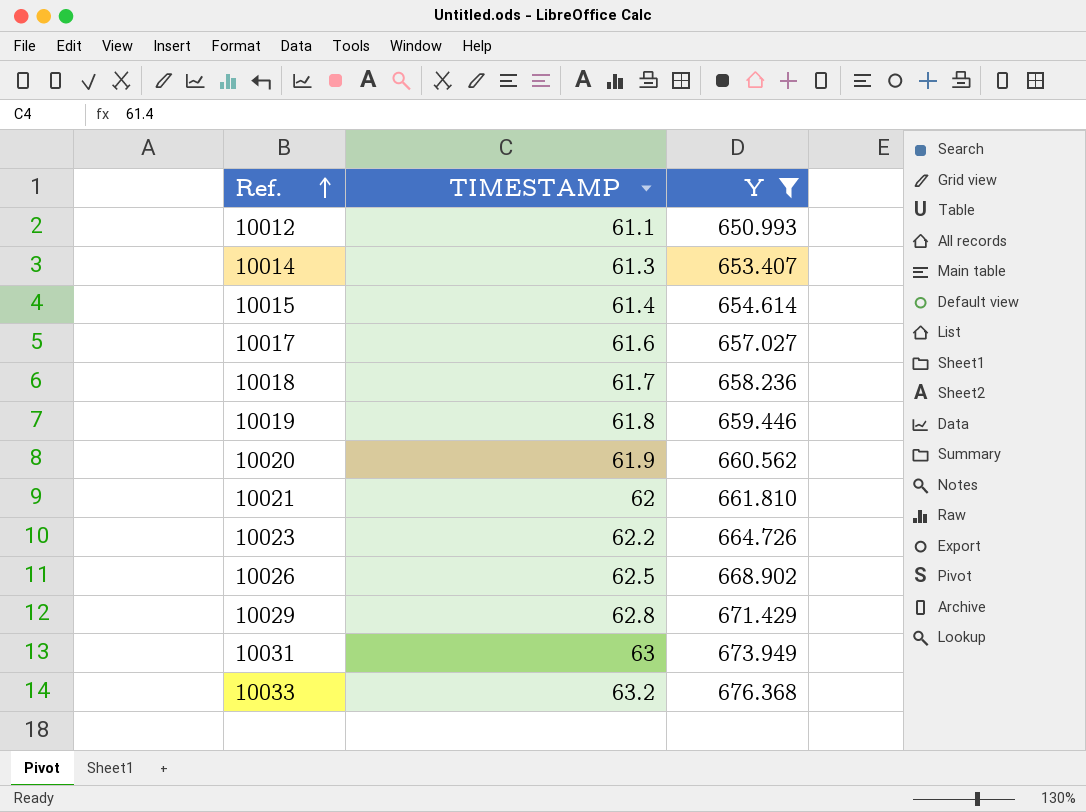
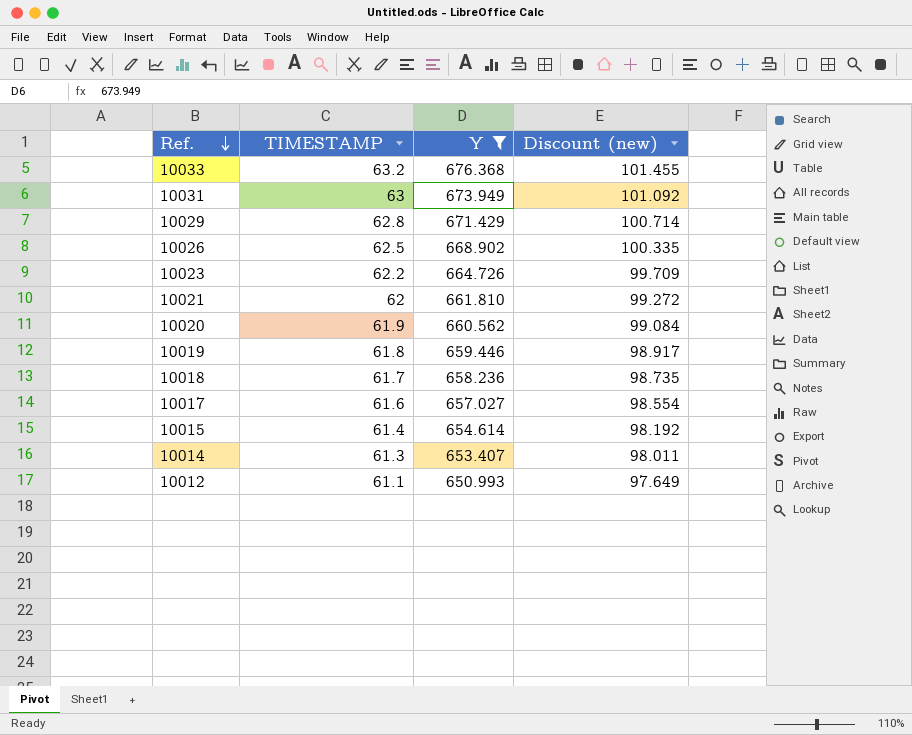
row order: Ref. ascending -> Ref. descending
column Discount (new) | formula: none -> [Y] * 0.15

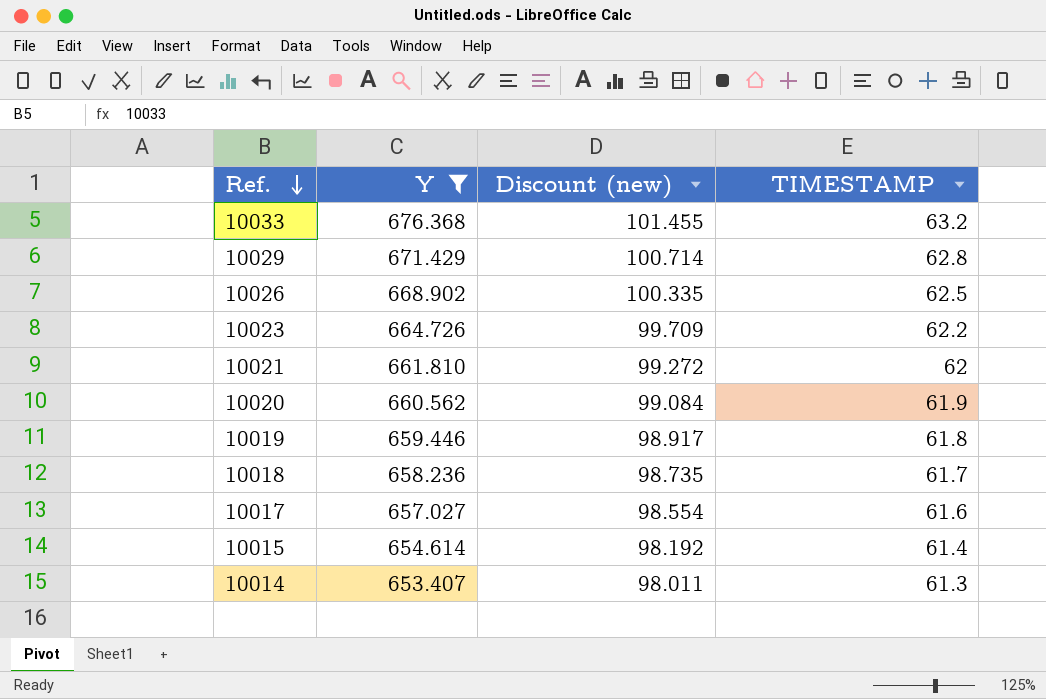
column TIMESTAMP | position: 2 -> 4
row 10031: 63 | 673.949 | 101.092 -> none
row 10012: 61.1 | 650.993 | 97.649 -> none

